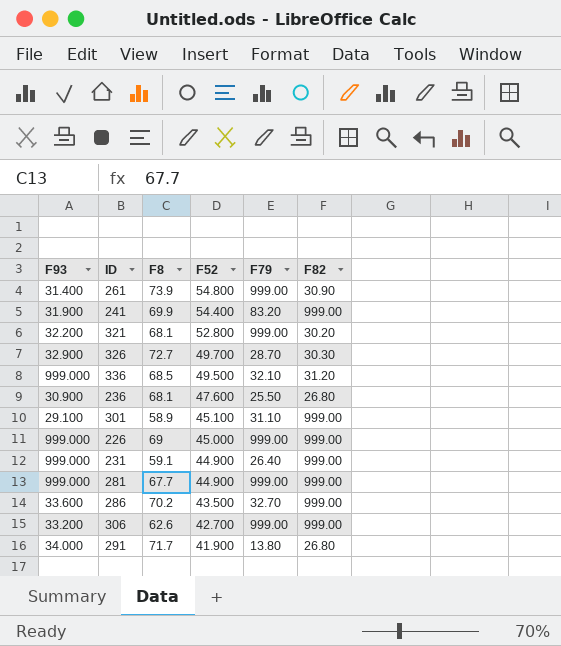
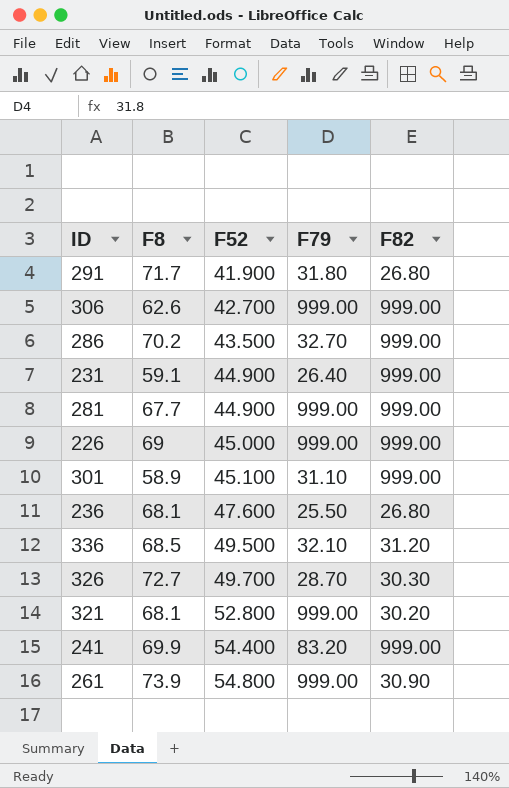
row order: F52 descending -> F52 ascending
column F93 | position: 1 -> none
291 | F79: 13.80 -> 31.80

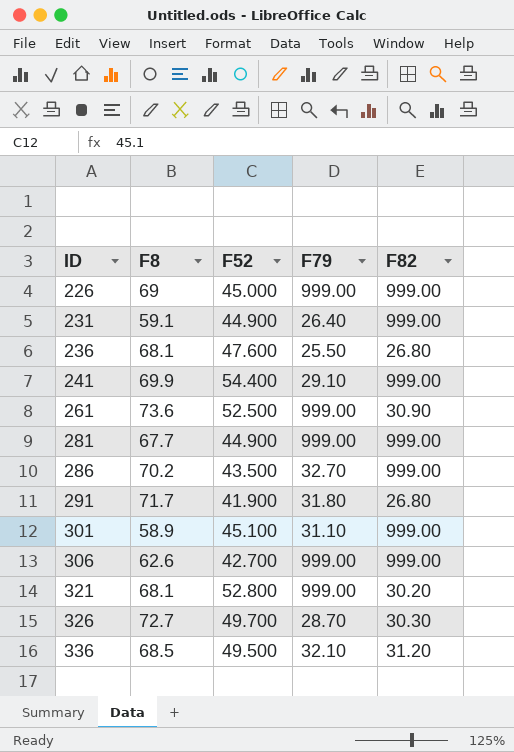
row order: F52 ascending -> ID ascending
241 | F79: 83.20 -> 29.10
261 | F8: 73.9 -> 73.6
261 | F52: 54.800 -> 52.500

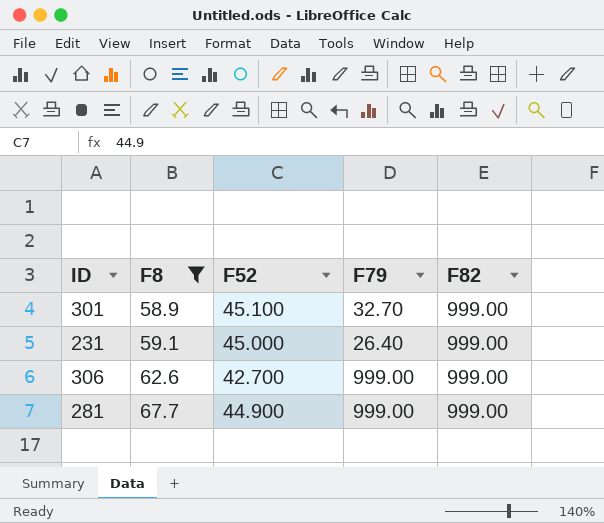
filter: none -> F8 <= 67.7
row order: ID ascending -> F8 ascending
301 | F79: 31.10 -> 32.70
231 | F52: 44.900 -> 45.000

